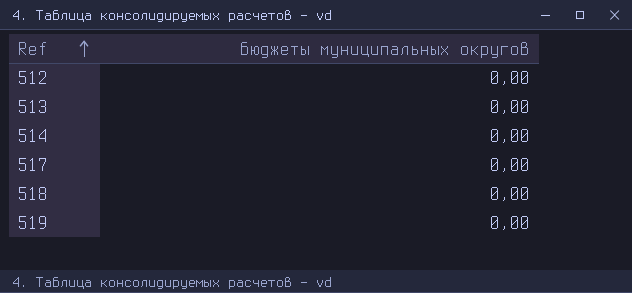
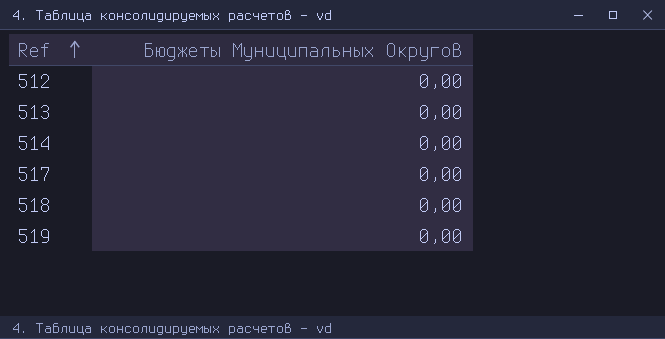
column name: бюджеты муниципальных округов -> Бюджеты Муниципальных Округов

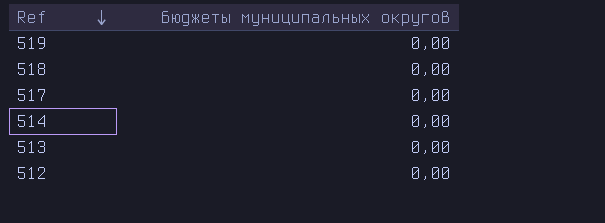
row order: Ref ascending -> Ref descending
column name: Бюджеты Муниципальных Округов -> бюджеты муниципальных округов

